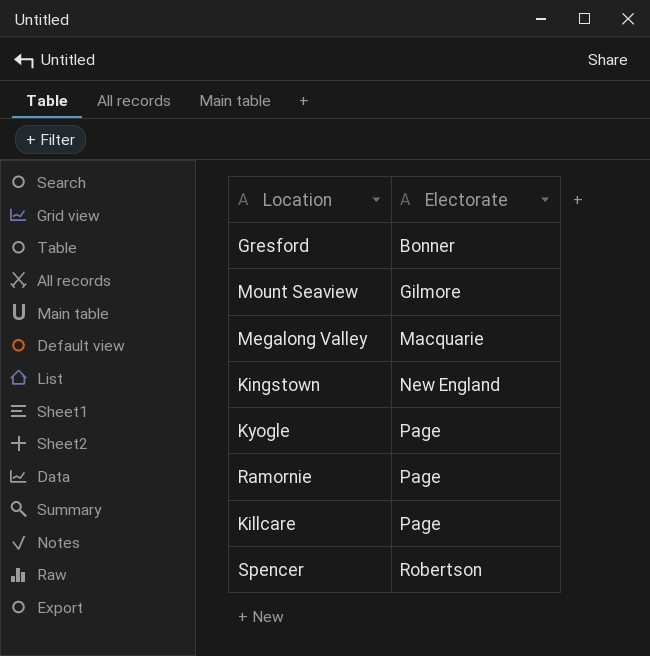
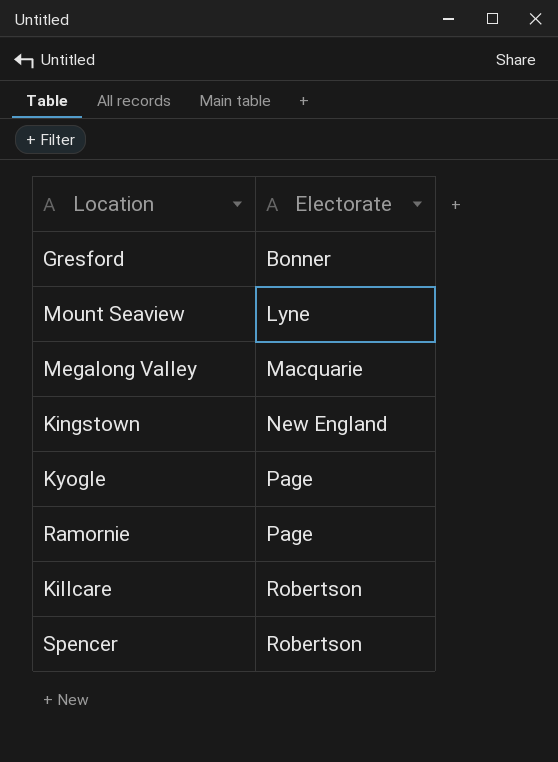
Mount Seaview | Electorate: Gilmore -> Lyne
Killcare | Electorate: Page -> Robertson

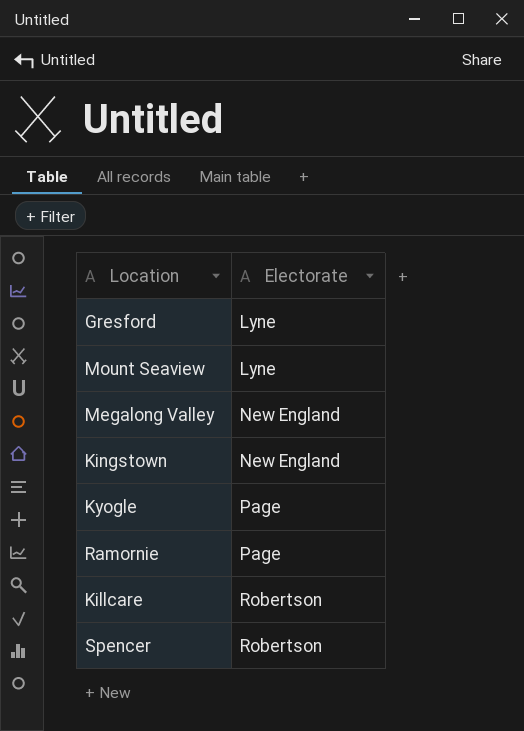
Gresford | Electorate: Bonner -> Lyne
Megalong Valley | Electorate: Macquarie -> New England

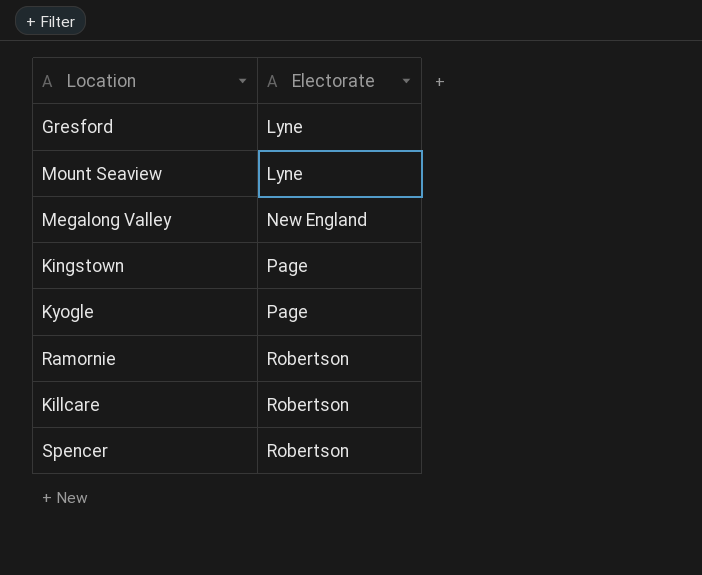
Kingstown | Electorate: New England -> Page
Ramornie | Electorate: Page -> Robertson

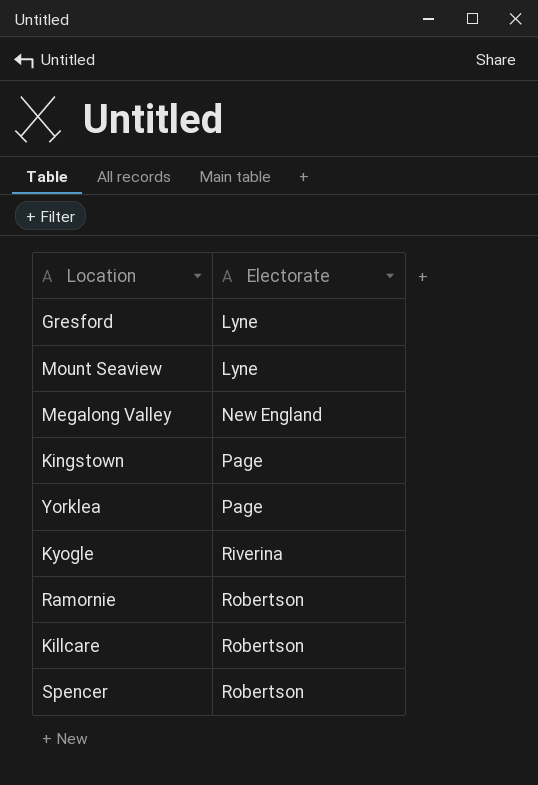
row Yorklea: none -> Page
Kyogle | Electorate: Page -> Riverina

